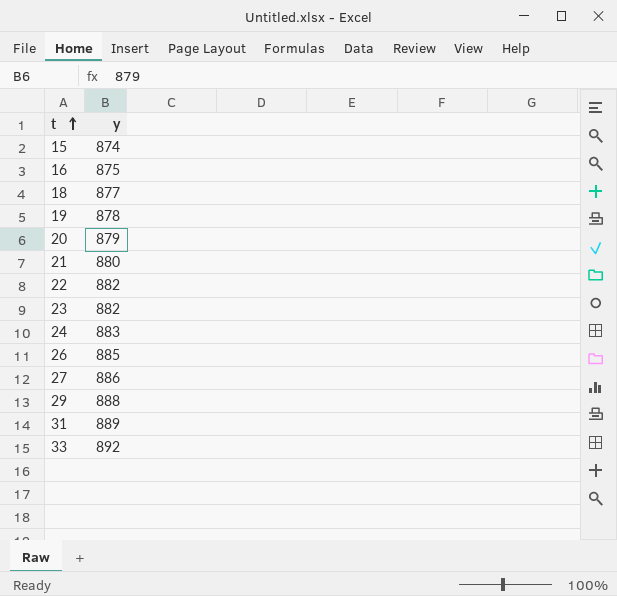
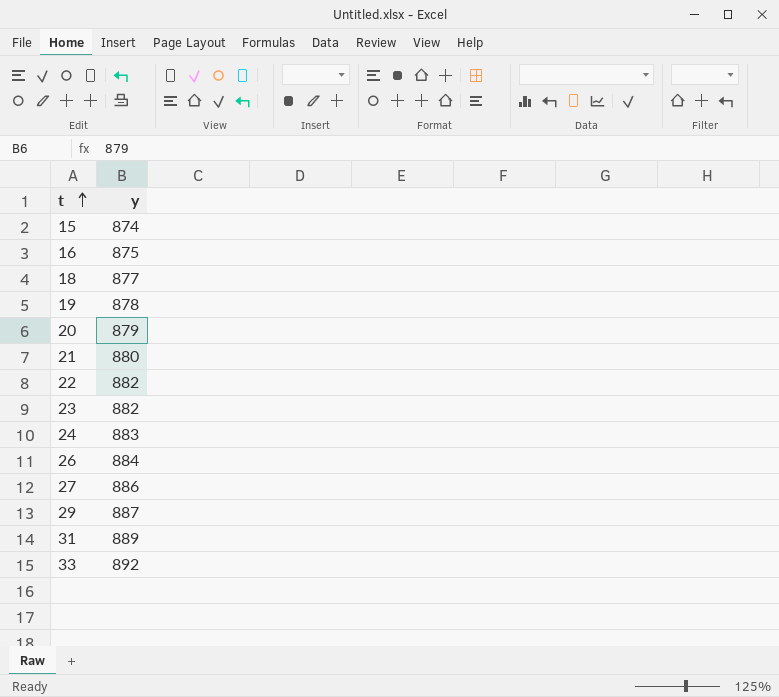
26 | y: 885 -> 884
29 | y: 888 -> 887

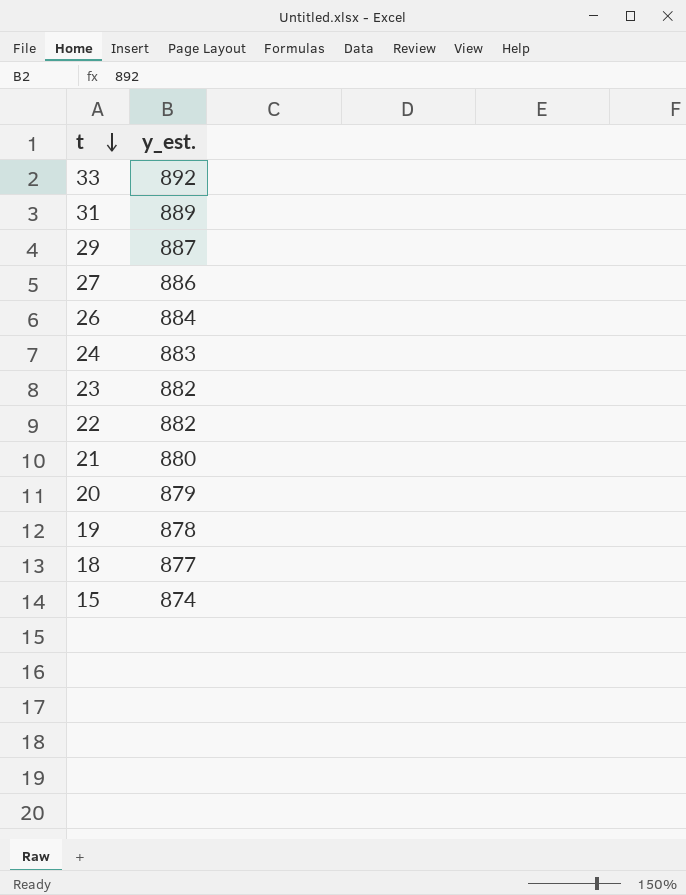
row order: t ascending -> t descending
column name: y -> y_est.
row 16: 875 -> none

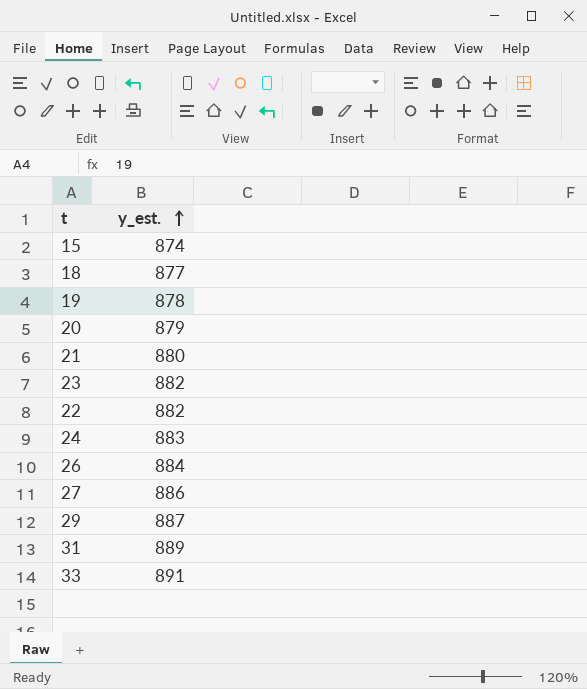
row order: t descending -> y_est. ascending
33 | y_est.: 892 -> 891

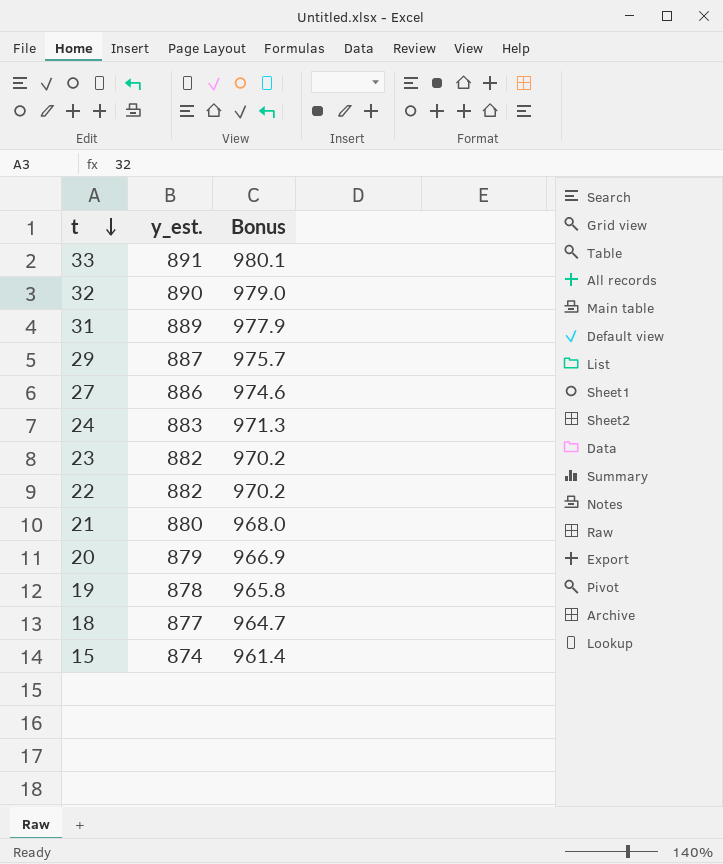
row order: y_est. ascending -> t descending
column Bonus | formula: none -> [y_est.] * 1.1
row 26: 884 -> none
row 32: none -> 890 | 979.0

